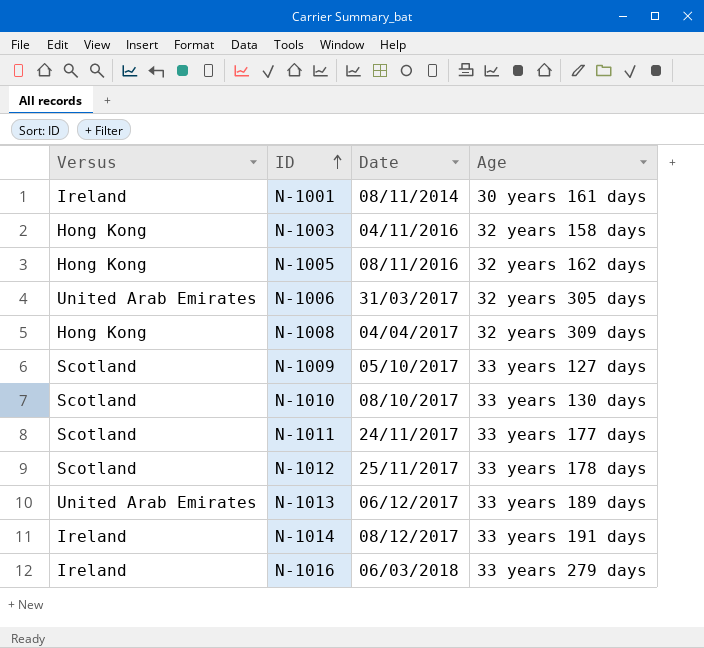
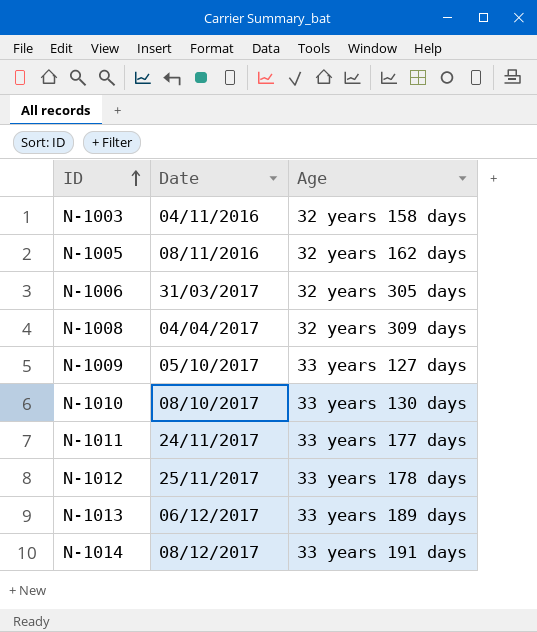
column Versus | position: 1 -> none
row N-1001: Ireland | 08/11/2014 | 30 years 161 days -> none
row N-1016: Ireland | 06/03/2018 | 33 years 279 days -> none

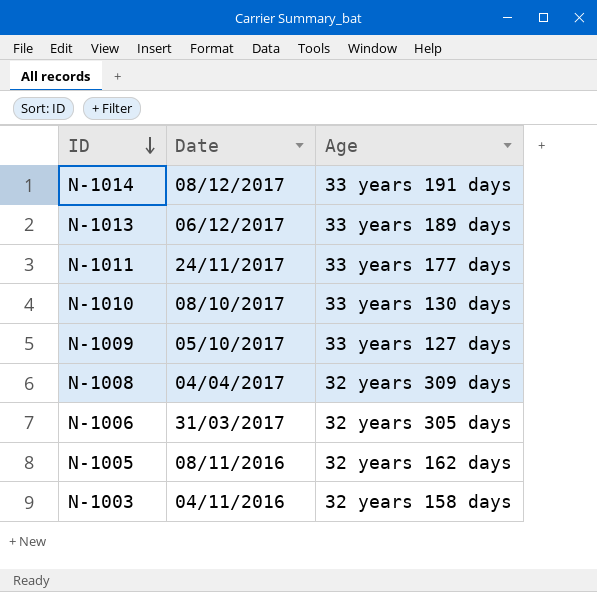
row order: ID ascending -> ID descending
row N-1012: 25/11/2017 | 33 years 178 days -> none

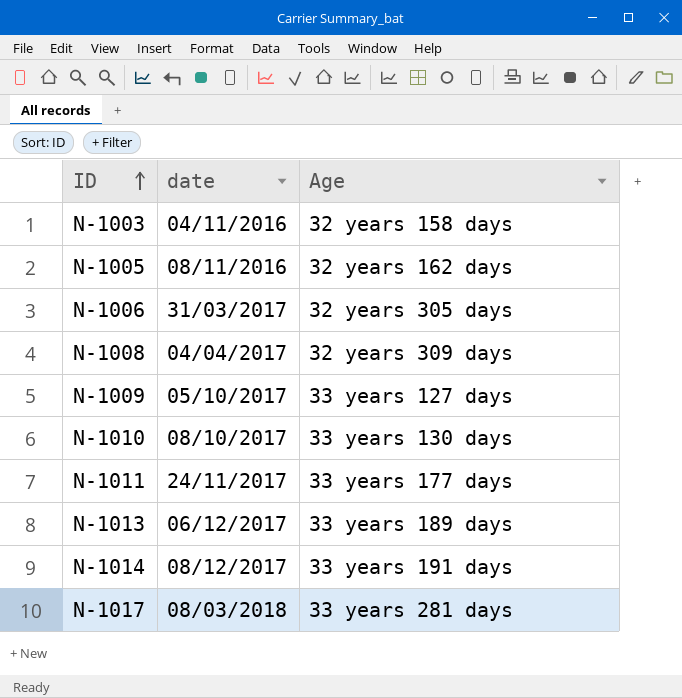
row order: ID descending -> ID ascending
column name: Date -> date
row N-1017: none -> 08/03/2018 | 33 years 281 days

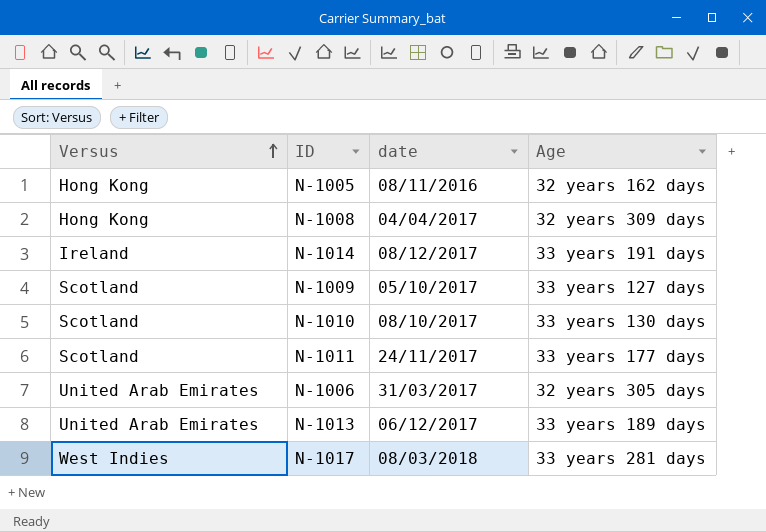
row order: ID ascending -> Versus ascending
column Versus | position: none -> 1
row N-1003: 04/11/2016 | 32 years 158 days -> none

